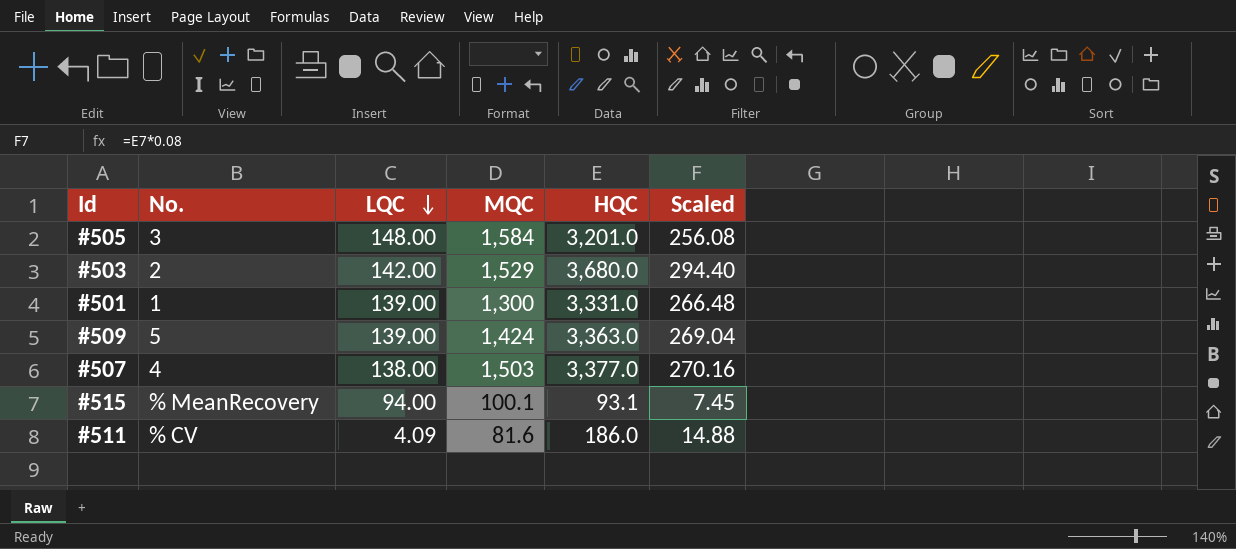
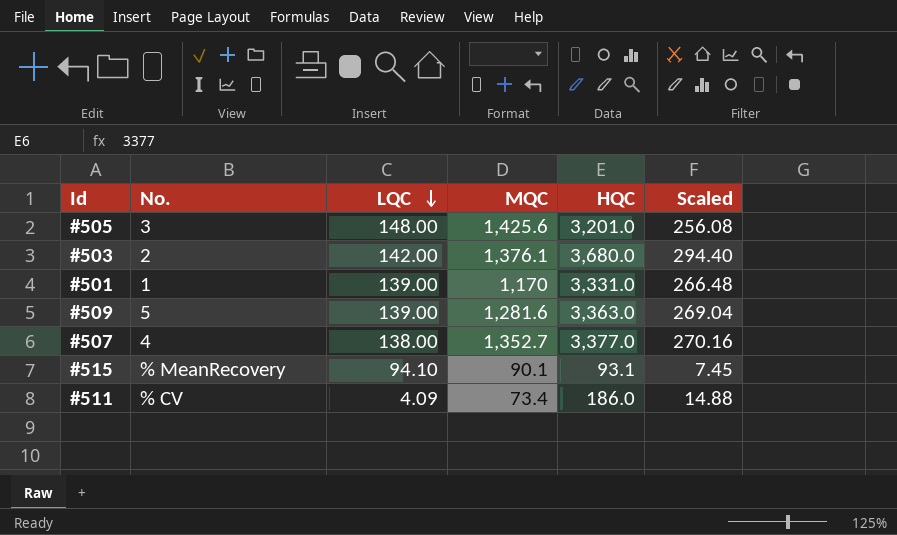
#505 | MQC: 1,584 -> 1,425.6
#503 | MQC: 1,529 -> 1,376.1
#501 | MQC: 1,300 -> 1,170
#509 | MQC: 1,424 -> 1,281.6
#507 | MQC: 1,503 -> 1,352.7
#515 | LQC: 94.00 -> 94.10
#515 | MQC: 100.1 -> 90.1
#511 | MQC: 81.6 -> 73.4

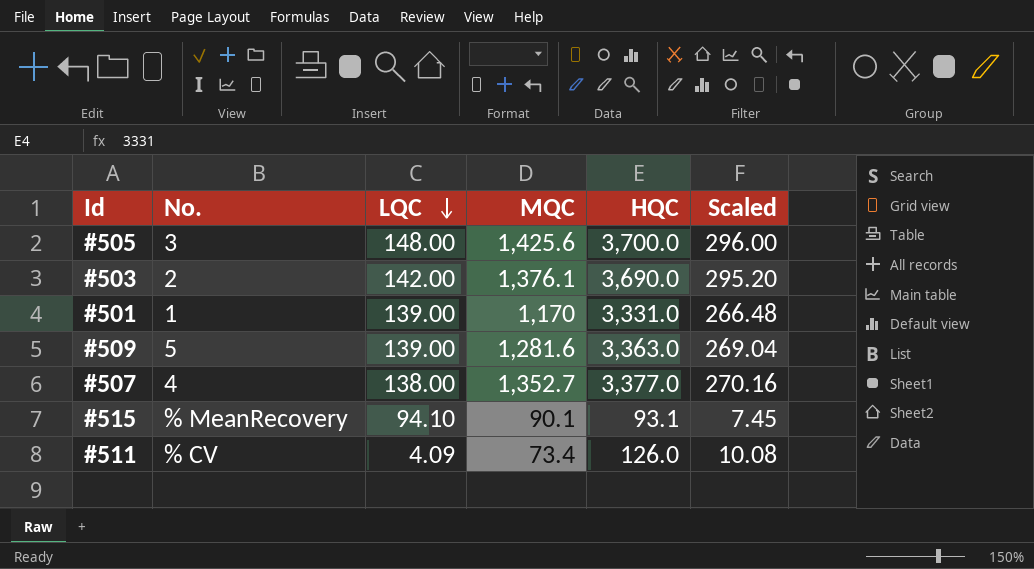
#505 | HQC: 3,201.0 -> 3,700.0
#505 | Scaled: 256.08 -> 296.00
#503 | HQC: 3,680.0 -> 3,690.0
#503 | Scaled: 294.40 -> 295.20
#511 | HQC: 186.0 -> 126.0
#511 | Scaled: 14.88 -> 10.08

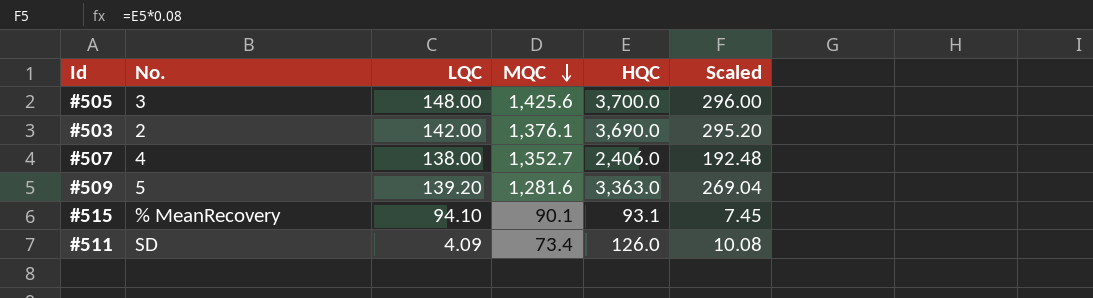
row order: LQC descending -> MQC descending
row #501: 1 | 139.00 | 1,170 | 3,331.0 | 266.48 -> none
#507 | HQC: 3,377.0 -> 2,406.0
#507 | Scaled: 270.16 -> 192.48
#509 | LQC: 139.00 -> 139.20
#511 | No.: % CV -> SD

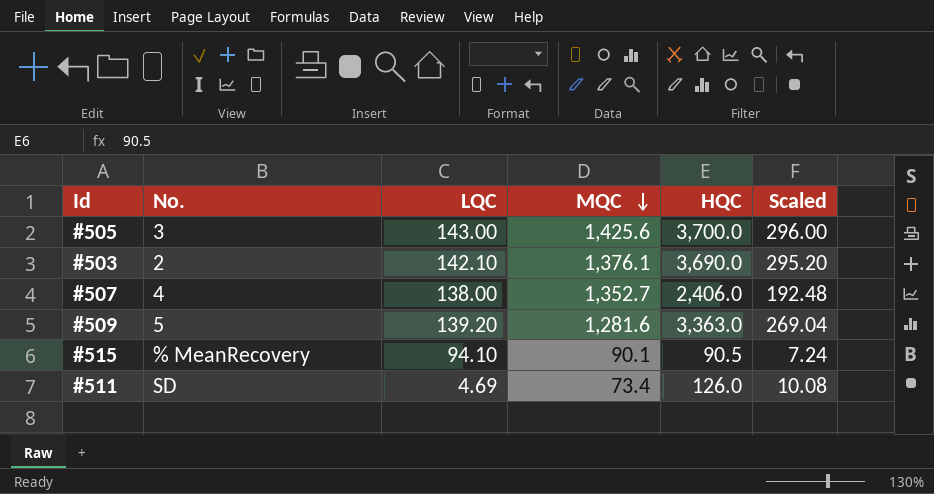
#505 | LQC: 148.00 -> 143.00
#503 | LQC: 142.00 -> 142.10
#515 | HQC: 93.1 -> 90.5
#515 | Scaled: 7.45 -> 7.24
#511 | LQC: 4.09 -> 4.69

